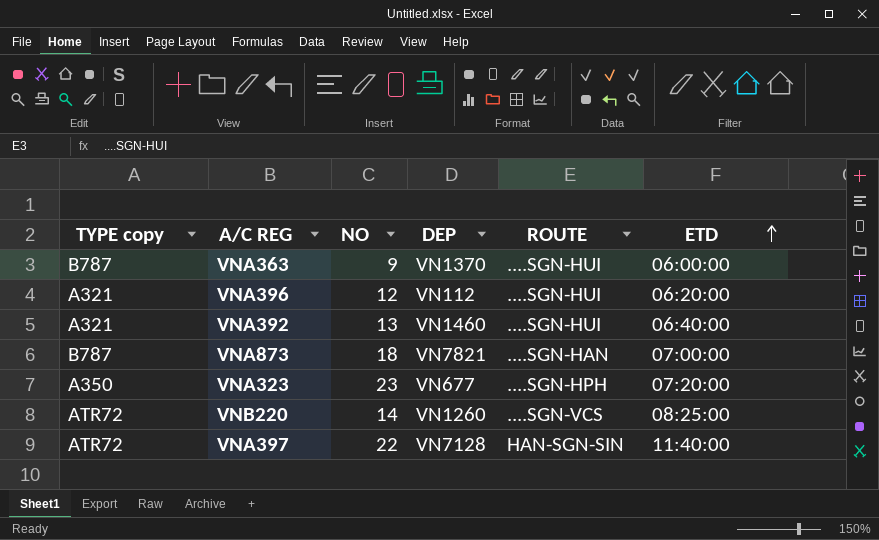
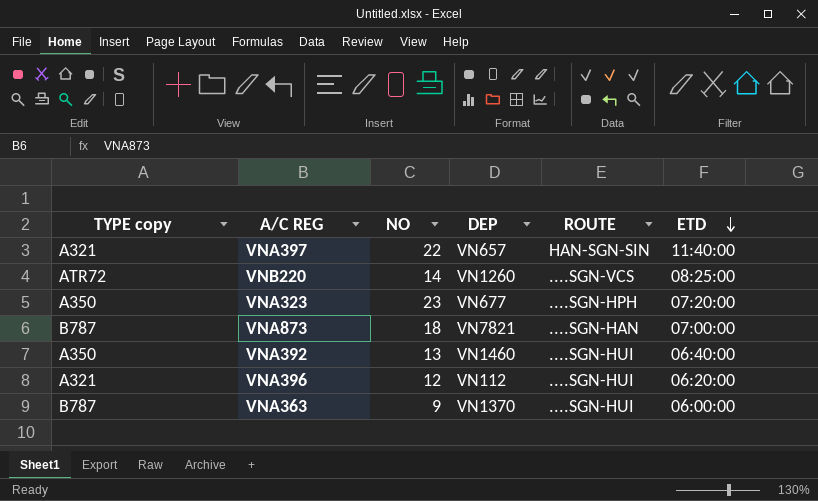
row order: ETD ascending -> ETD descending
VNA397 | TYPE copy: ATR72 -> A321
VNA397 | DEP: VN7128 -> VN657
VNA392 | TYPE copy: A321 -> A350

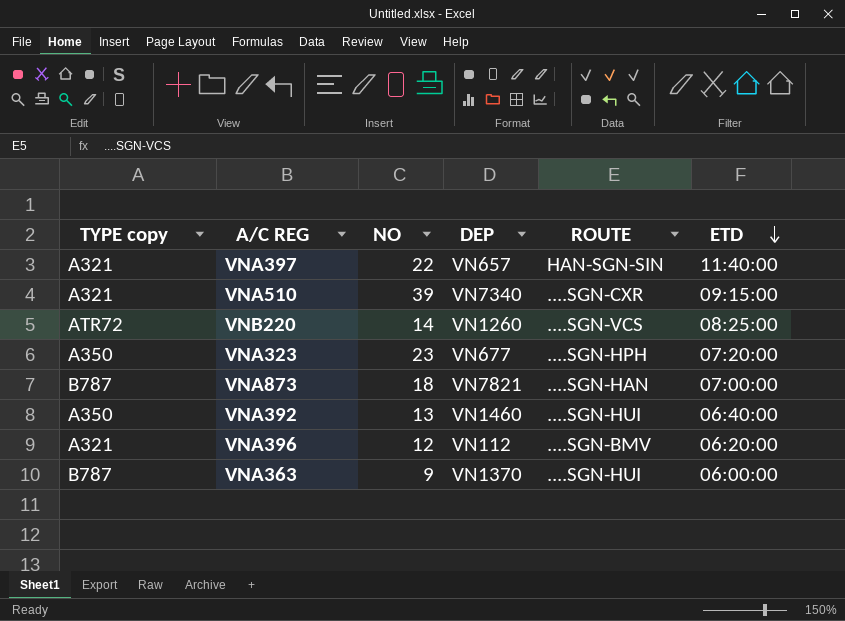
row VNA510: none -> A321 | 39 | VN7340 | ....SGN-CXR | 09:15:00
VNA396 | ROUTE: ....SGN-HUI -> ....SGN-BMV

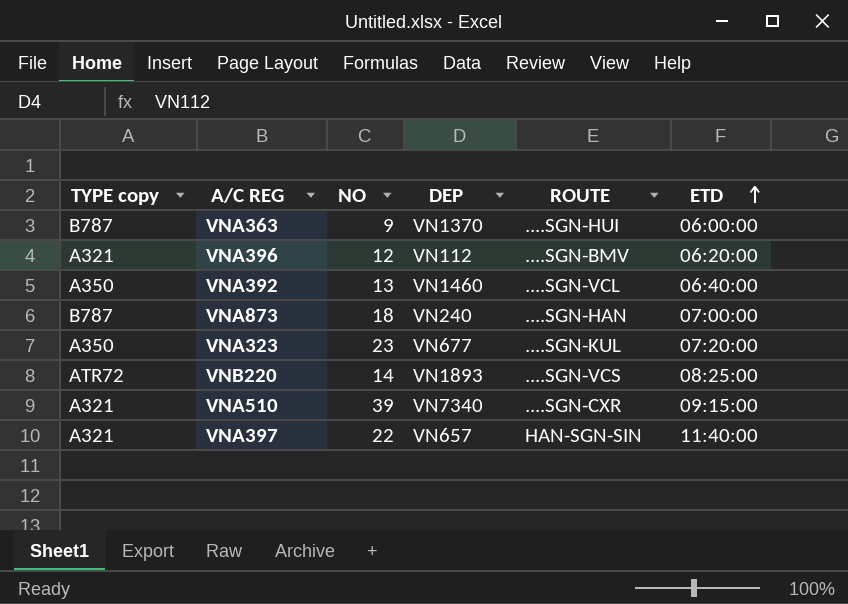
row order: ETD descending -> ETD ascending
VNA392 | ROUTE: ....SGN-HUI -> ....SGN-VCL
VNA873 | DEP: VN7821 -> VN240
VNA323 | ROUTE: ....SGN-HPH -> ....SGN-KUL
VNB220 | DEP: VN1260 -> VN1893

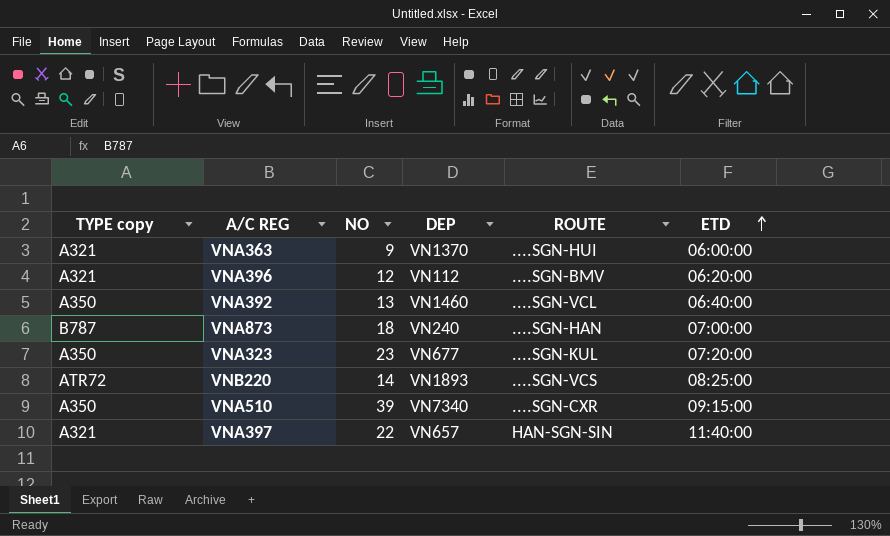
VNA363 | TYPE copy: B787 -> A321
VNA510 | TYPE copy: A321 -> A350

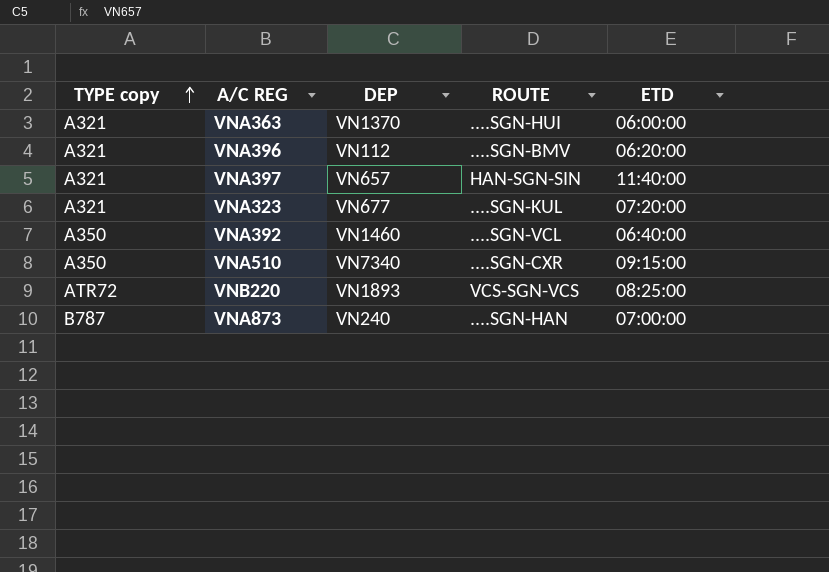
row order: ETD ascending -> TYPE copy ascending
column NO | position: 3 -> none
VNA323 | TYPE copy: A350 -> A321
VNB220 | ROUTE: ....SGN-VCS -> VCS-SGN-VCS

